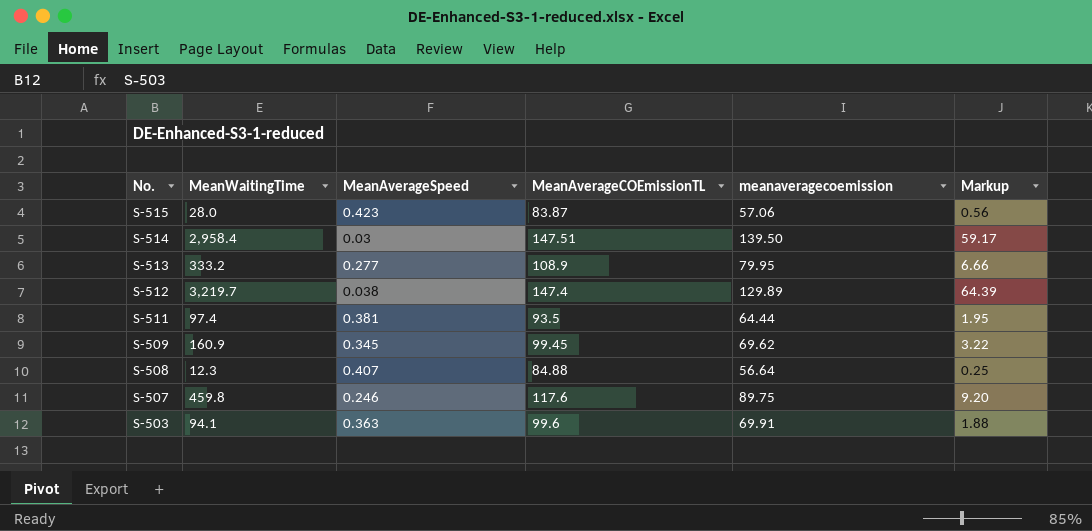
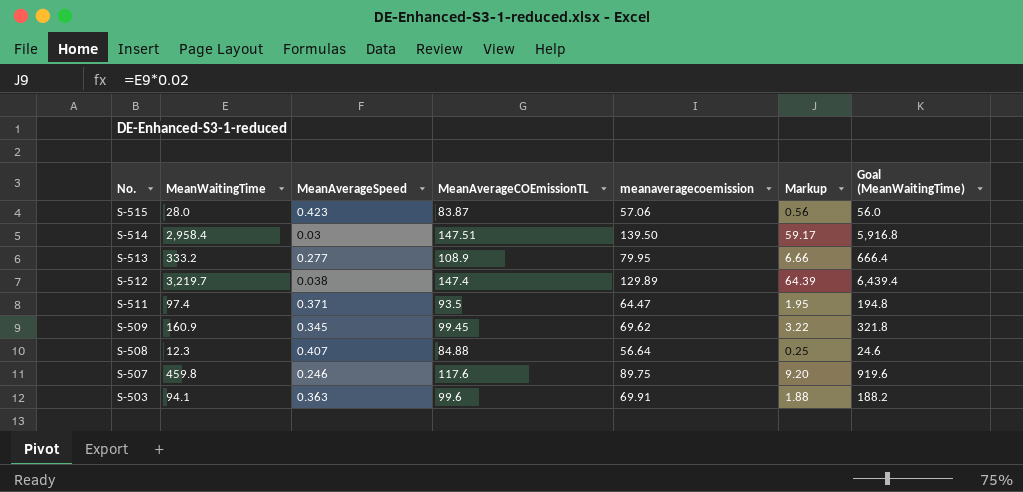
column Goal (MeanWaitingTime) | formula: none -> [MeanWaitingTime] * 2
S-511 | MeanAverageSpeed: 0.381 -> 0.371
S-511 | meanaveragecoemission: 64.44 -> 64.47

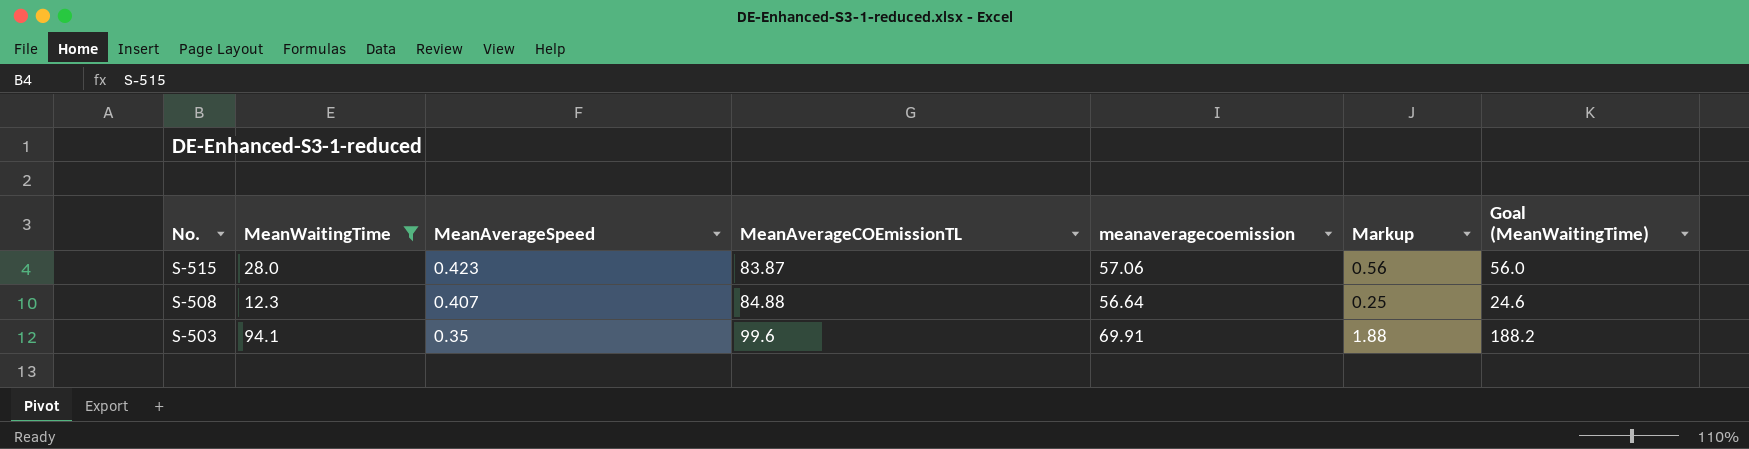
filter: none -> MeanWaitingTime <= 94.1
S-503 | MeanAverageSpeed: 0.363 -> 0.35

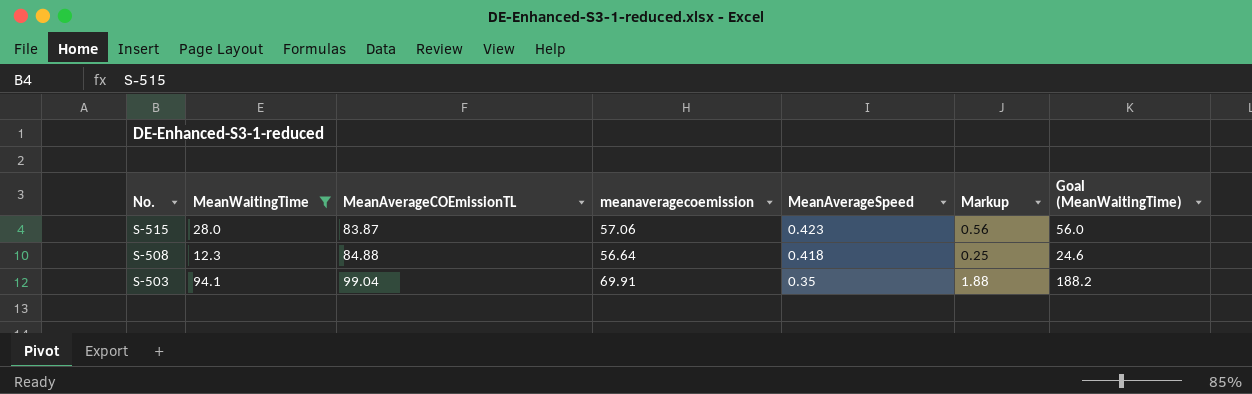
column MeanAverageSpeed | position: 3 -> 5
S-508 | MeanAverageSpeed: 0.407 -> 0.418
S-503 | MeanAverageCOEmissionTL: 99.6 -> 99.04

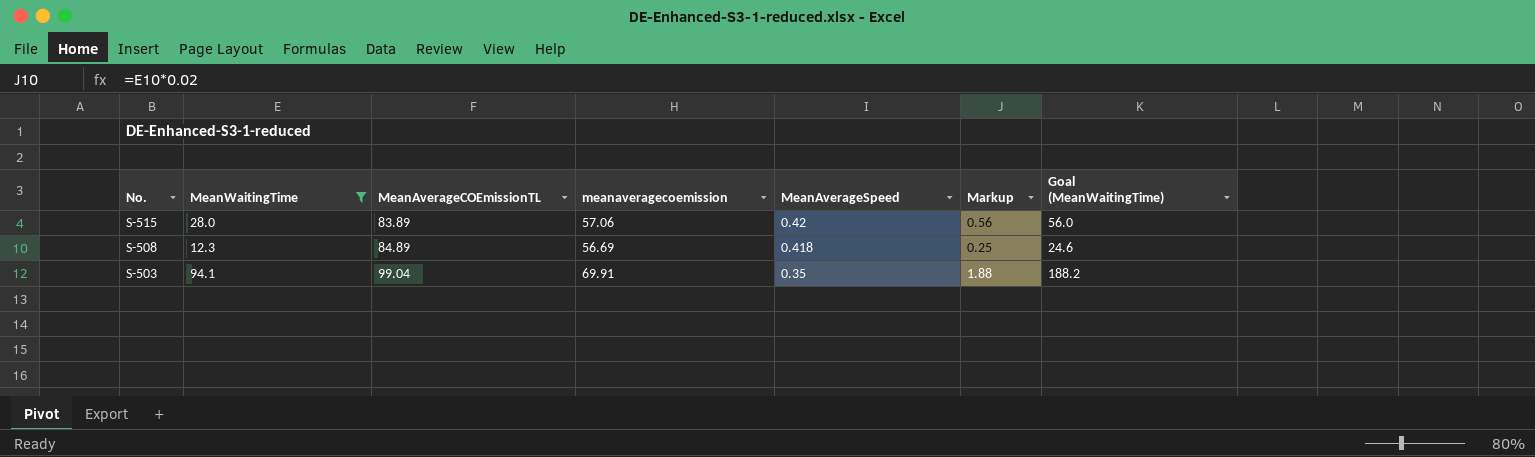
S-515 | MeanAverageCOEmissionTL: 83.87 -> 83.89
S-515 | MeanAverageSpeed: 0.423 -> 0.42
S-508 | MeanAverageCOEmissionTL: 84.88 -> 84.89
S-508 | meanaveragecoemission: 56.64 -> 56.69

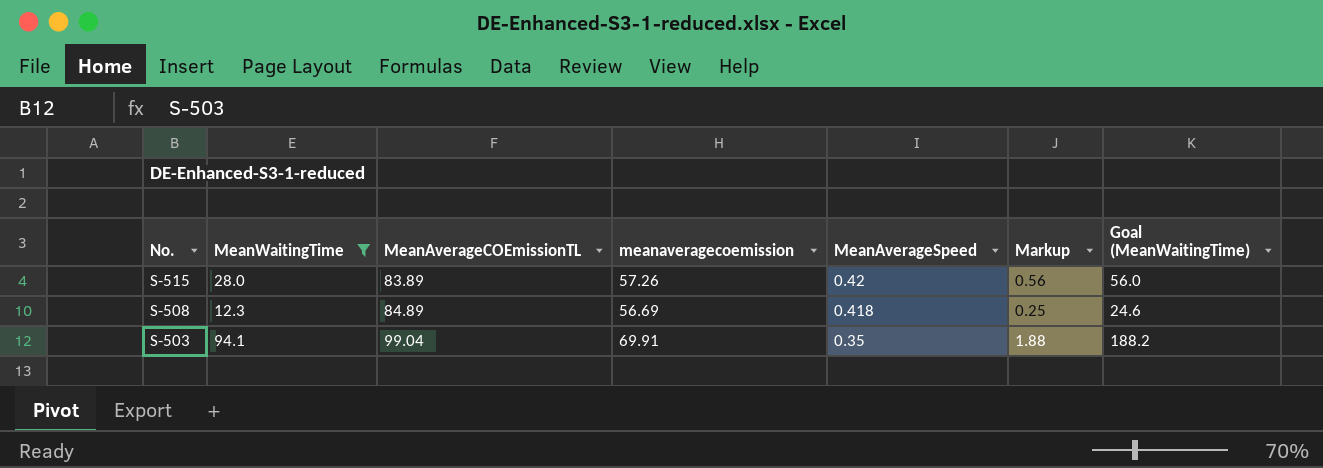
S-515 | meanaveragecoemission: 57.06 -> 57.26

